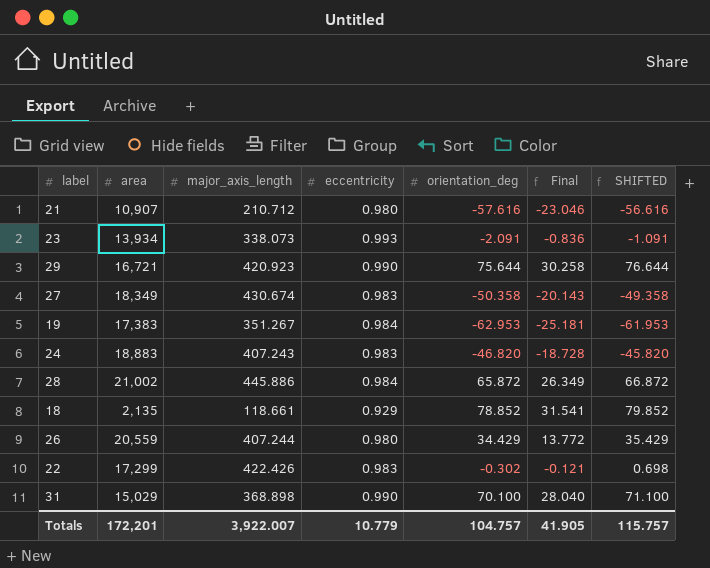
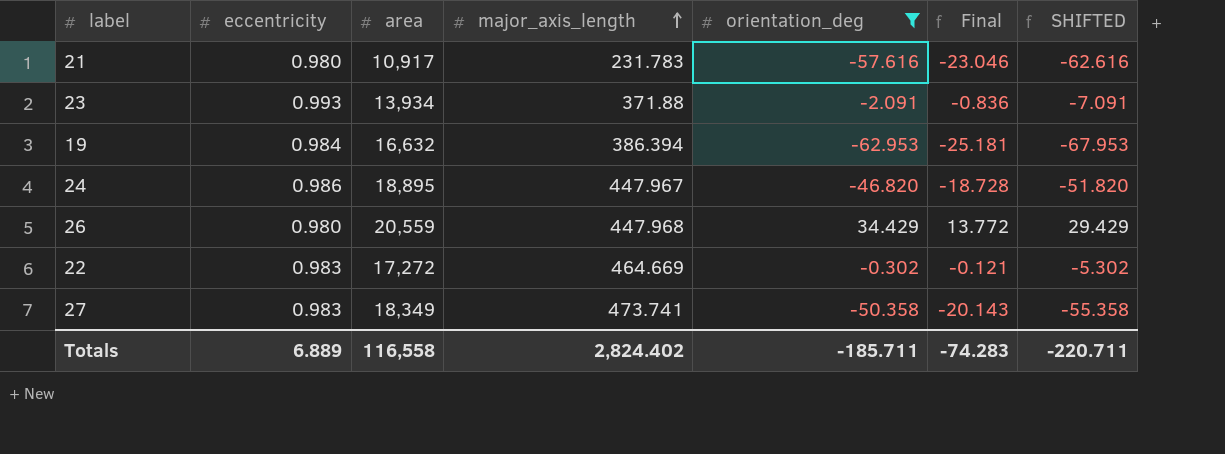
filter: none -> orientation_deg <= 34.429
row order: none -> major_axis_length ascending
column eccentricity | position: 4 -> 2
column SHIFTED | formula: [orientation_deg] + 1 -> [orientation_deg] - 5
21 | area: 10,907 -> 10,917
21 | major_axis_length: 210.712 -> 231.783
23 | major_axis_length: 338.073 -> 371.88
19 | area: 17,383 -> 16,632
19 | major_axis_length: 351.267 -> 386.394
24 | eccentricity: 0.983 -> 0.986
24 | area: 18,883 -> 18,895
24 | major_axis_length: 407.243 -> 447.967
26 | major_axis_length: 407.244 -> 447.968
22 | area: 17,299 -> 17,272
22 | major_axis_length: 422.426 -> 464.669
27 | major_axis_length: 430.674 -> 473.741
Totals | eccentricity: 10.779 -> 6.889
Totals | area: 172,201 -> 116,558
Totals | major_axis_length: 3,922.007 -> 2,824.402
Totals | orientation_deg: 104.757 -> -185.711
Totals | Final: 41.905 -> -74.283
Totals | SHIFTED: 115.757 -> -220.711

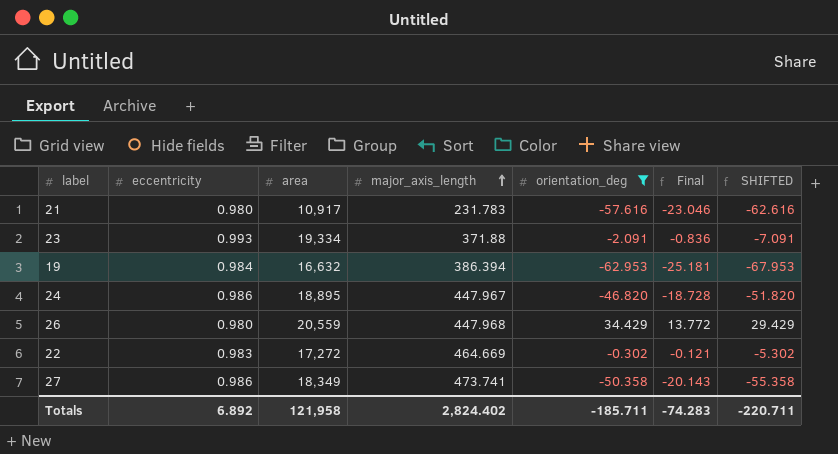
23 | area: 13,934 -> 19,334
27 | eccentricity: 0.983 -> 0.986
Totals | eccentricity: 6.889 -> 6.892
Totals | area: 116,558 -> 121,958

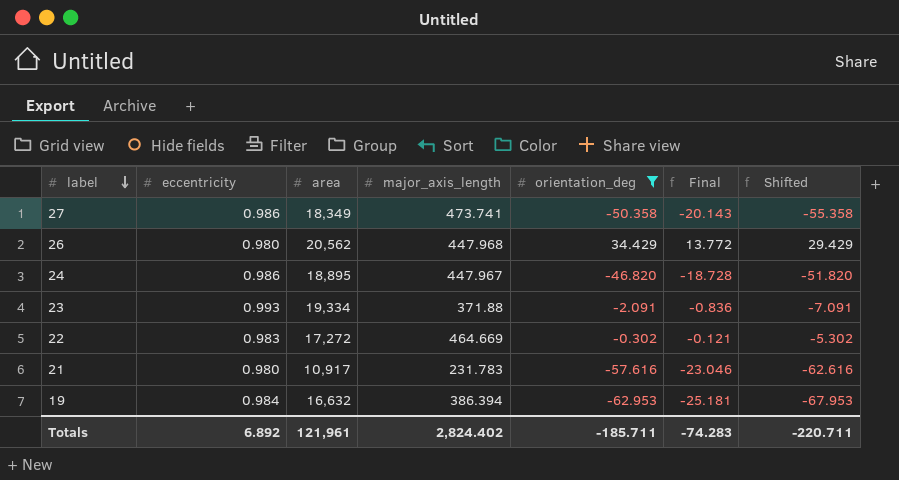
row order: major_axis_length ascending -> label descending
column name: SHIFTED -> Shifted
26 | area: 20,559 -> 20,562
Totals | area: 121,958 -> 121,961

